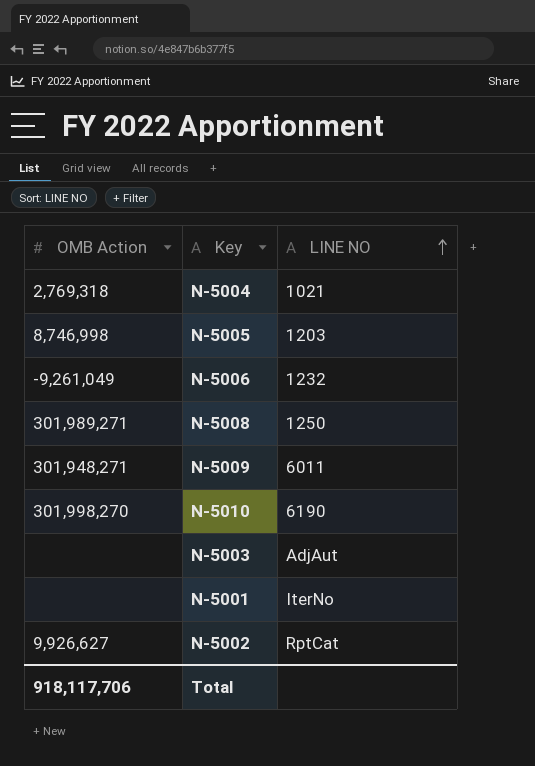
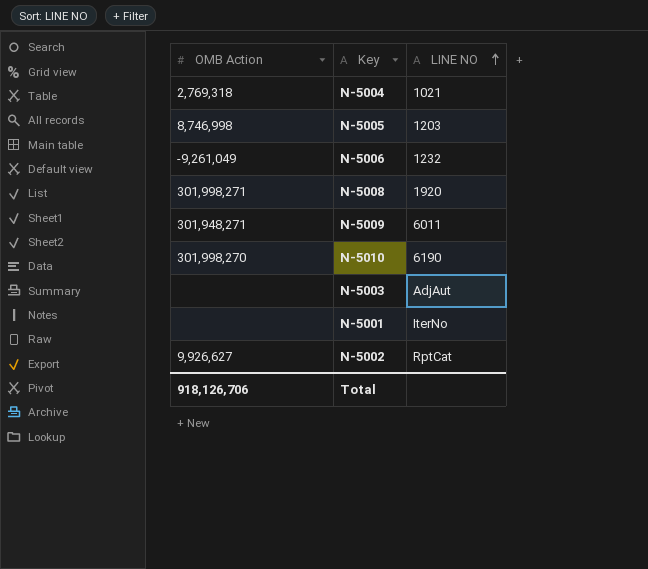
N-5008 | OMB Action: 301,989,271 -> 301,998,271
N-5008 | LINE NO: 1250 -> 1920
Total | OMB Action: 918,117,706 -> 918,126,706

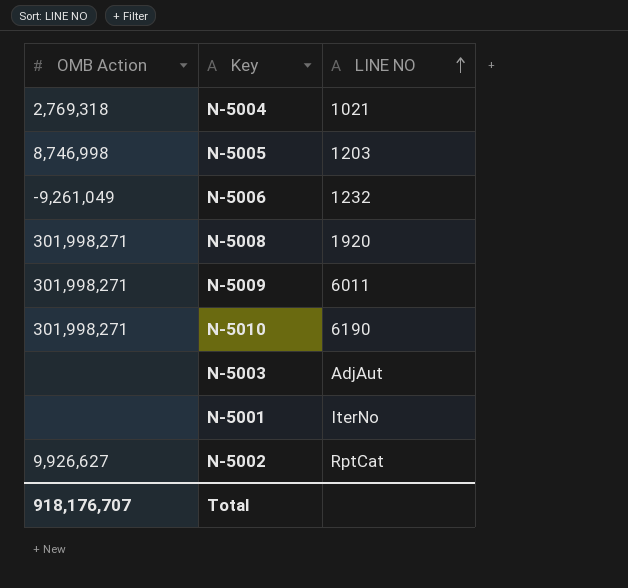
N-5009 | OMB Action: 301,948,271 -> 301,998,271
N-5010 | OMB Action: 301,998,270 -> 301,998,271
Total | OMB Action: 918,126,706 -> 918,176,707

